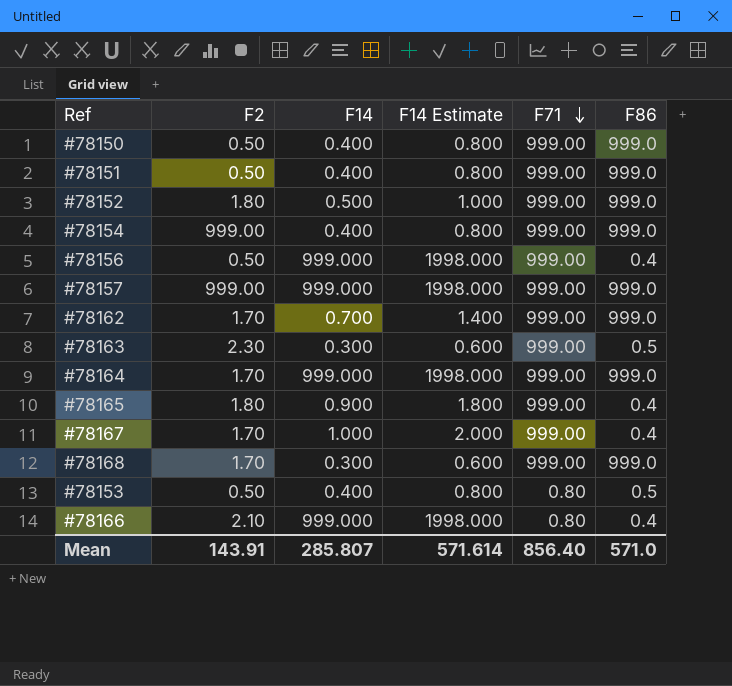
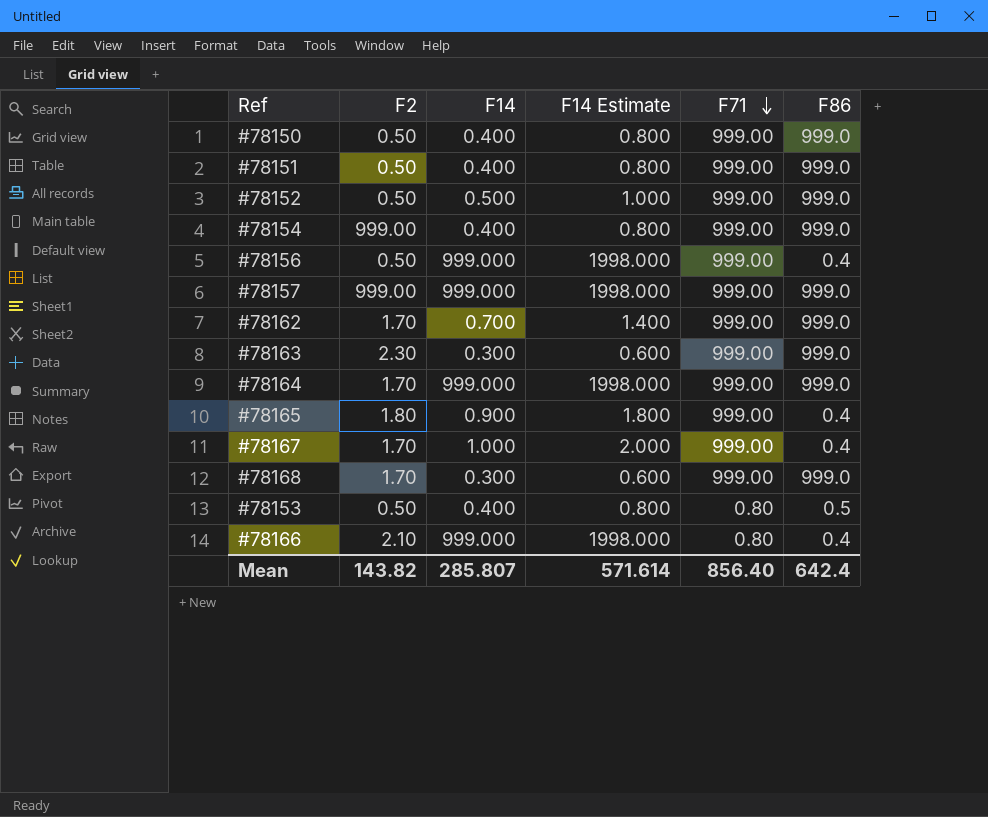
#78152 | F2: 1.80 -> 0.50
#78163 | F86: 0.5 -> 999.0
Mean | F2: 143.91 -> 143.82
Mean | F86: 571.0 -> 642.4

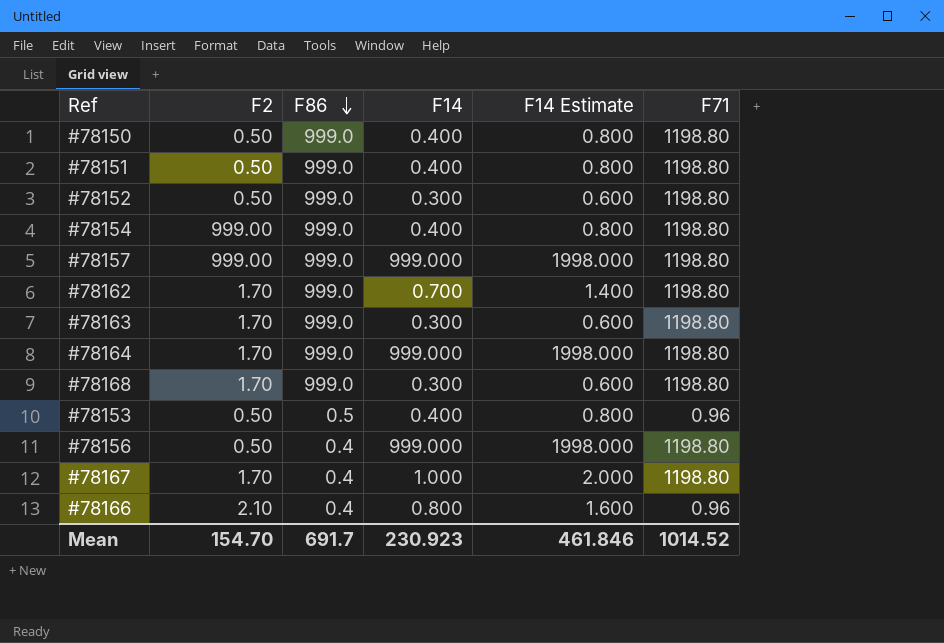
row order: F71 descending -> F86 descending
column F86 | position: 6 -> 3
row #78165: 1.80 | 0.900 | 1.800 | 999.00 | 0.4 -> none
#78150 | F71: 999.00 -> 1198.80
#78151 | F71: 999.00 -> 1198.80
#78152 | F14: 0.500 -> 0.300
#78152 | F14 Estimate: 1.000 -> 0.600
#78152 | F71: 999.00 -> 1198.80
#78154 | F71: 999.00 -> 1198.80
#78157 | F71: 999.00 -> 1198.80
#78162 | F71: 999.00 -> 1198.80
#78163 | F2: 2.30 -> 1.70
#78163 | F71: 999.00 -> 1198.80
#78164 | F71: 999.00 -> 1198.80
#78168 | F71: 999.00 -> 1198.80
#78153 | F71: 0.80 -> 0.96
#78156 | F71: 999.00 -> 1198.80
#78167 | F71: 999.00 -> 1198.80
#78166 | F14: 999.000 -> 0.800
#78166 | F14 Estimate: 1998.000 -> 1.600
#78166 | F71: 0.80 -> 0.96
Mean | F2: 143.82 -> 154.70
Mean | F86: 642.4 -> 691.7
Mean | F14: 285.807 -> 230.923
Mean | F14 Estimate: 571.614 -> 461.846
Mean | F71: 856.40 -> 1014.52

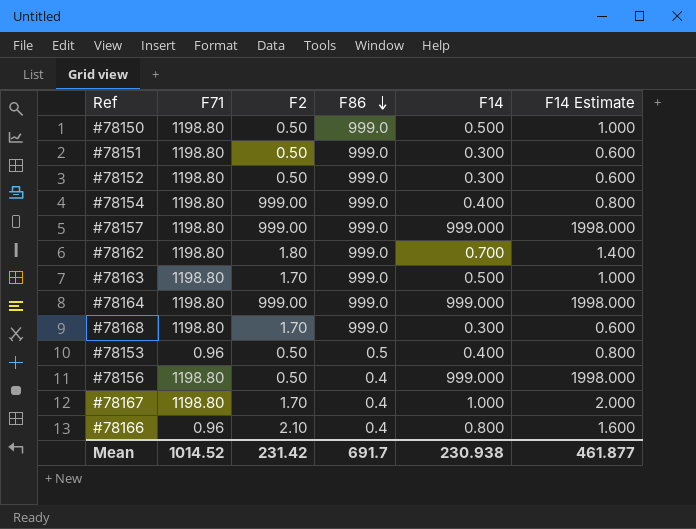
column F71 | position: 6 -> 2
#78150 | F14: 0.400 -> 0.500
#78150 | F14 Estimate: 0.800 -> 1.000
#78151 | F14: 0.400 -> 0.300
#78151 | F14 Estimate: 0.800 -> 0.600
#78162 | F2: 1.70 -> 1.80
#78163 | F14: 0.300 -> 0.500
#78163 | F14 Estimate: 0.600 -> 1.000
#78164 | F2: 1.70 -> 999.00
Mean | F2: 154.70 -> 231.42
Mean | F14: 230.923 -> 230.938
Mean | F14 Estimate: 461.846 -> 461.877

